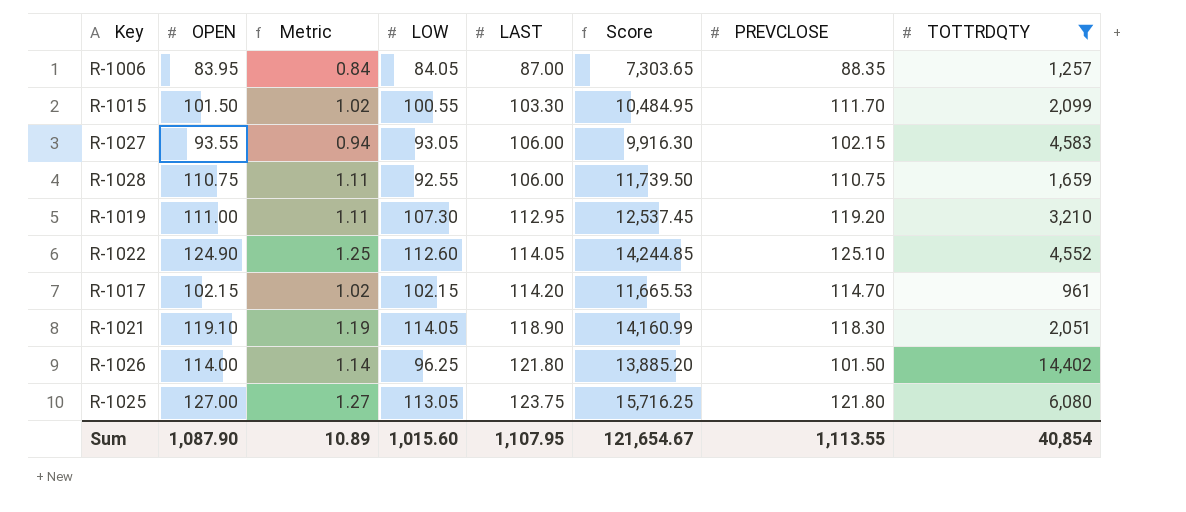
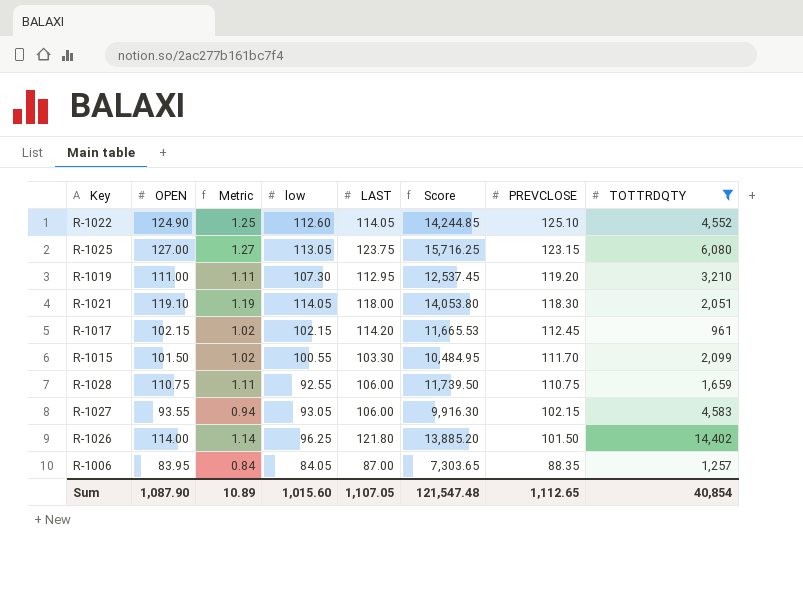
row order: LAST ascending -> PREVCLOSE descending
column name: LOW -> low
R-1025 | PREVCLOSE: 121.80 -> 123.15
R-1021 | LAST: 118.90 -> 118.00
R-1021 | Score: 14,160.99 -> 14,053.80
R-1017 | PREVCLOSE: 114.70 -> 112.45
Sum | LAST: 1,107.95 -> 1,107.05
Sum | Score: 121,654.67 -> 121,547.48
Sum | PREVCLOSE: 1,113.55 -> 1,112.65

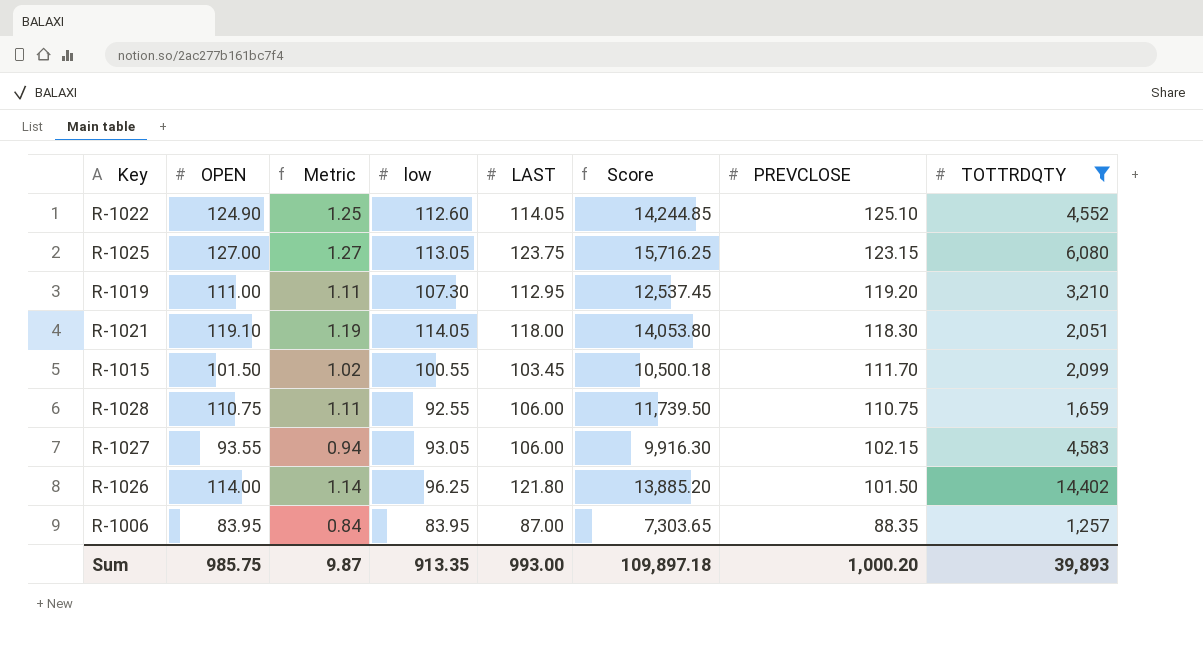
row R-1017: 102.15 | 1.02 | 102.15 | 114.20 | 11,665.53 | 112.45 | 961 -> none
R-1015 | LAST: 103.30 -> 103.45
R-1015 | Score: 10,484.95 -> 10,500.18
R-1006 | low: 84.05 -> 83.95
Sum | OPEN: 1,087.90 -> 985.75
Sum | Metric: 10.89 -> 9.87
Sum | low: 1,015.60 -> 913.35
Sum | LAST: 1,107.05 -> 993.00
Sum | Score: 121,547.48 -> 109,897.18
Sum | PREVCLOSE: 1,112.65 -> 1,000.20
Sum | TOTTRDQTY: 40,854 -> 39,893

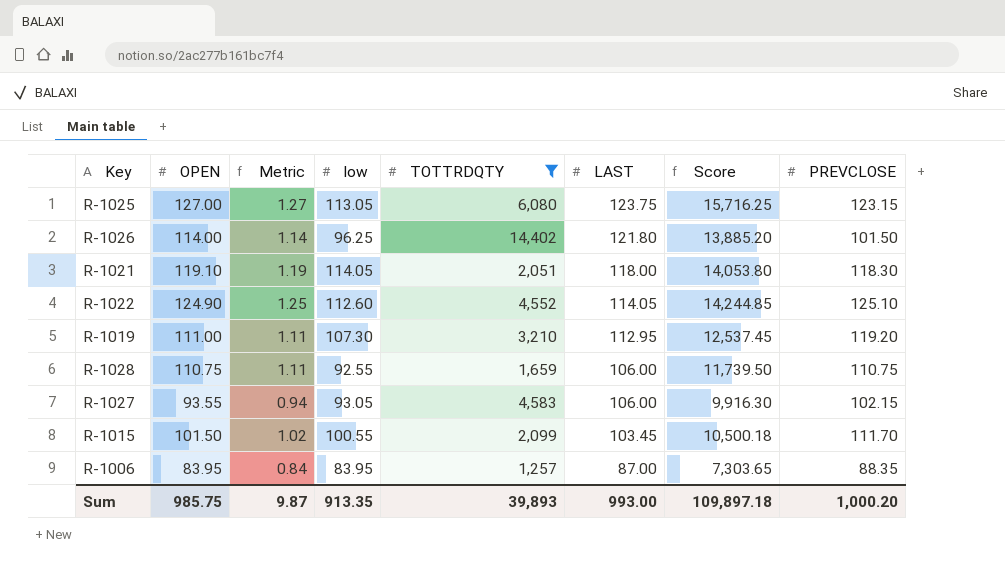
row order: PREVCLOSE descending -> LAST descending
column TOTTRDQTY | position: 8 -> 5

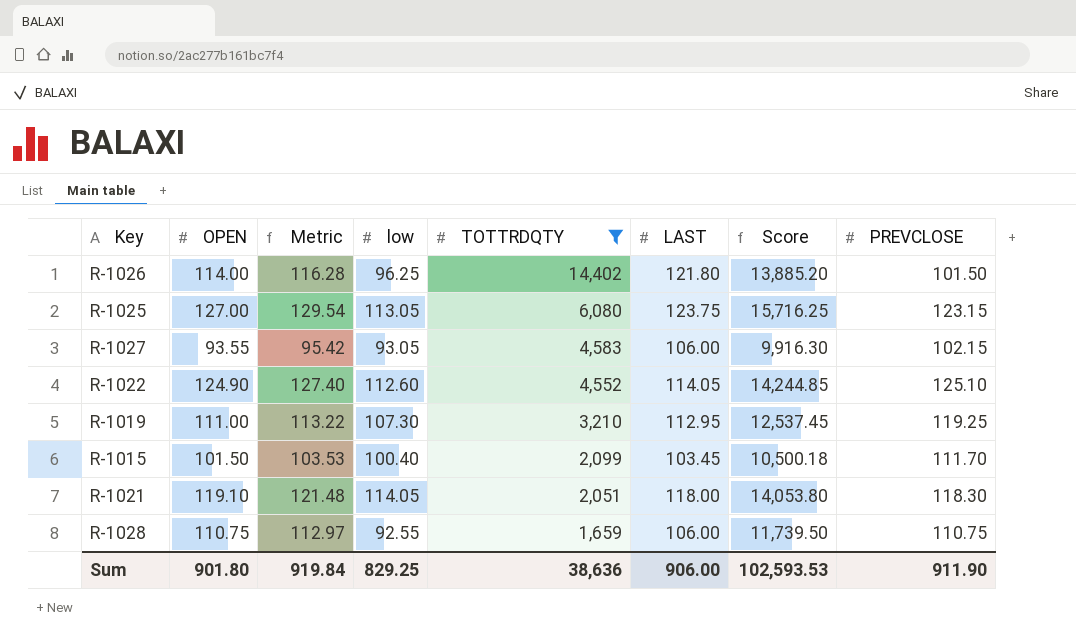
row order: LAST descending -> TOTTRDQTY descending
column Metric | formula: [OPEN] * 0.01 -> [OPEN] * 1.02
row R-1006: 83.95 | 0.84 | 83.95 | 1,257 | 87.00 | 7,303.65 | 88.35 -> none
R-1019 | PREVCLOSE: 119.20 -> 119.25
R-1015 | low: 100.55 -> 100.40
Sum | OPEN: 985.75 -> 901.80
Sum | Metric: 9.87 -> 919.84
Sum | low: 913.35 -> 829.25
Sum | TOTTRDQTY: 39,893 -> 38,636
Sum | LAST: 993.00 -> 906.00
Sum | Score: 109,897.18 -> 102,593.53
Sum | PREVCLOSE: 1,000.20 -> 911.90

